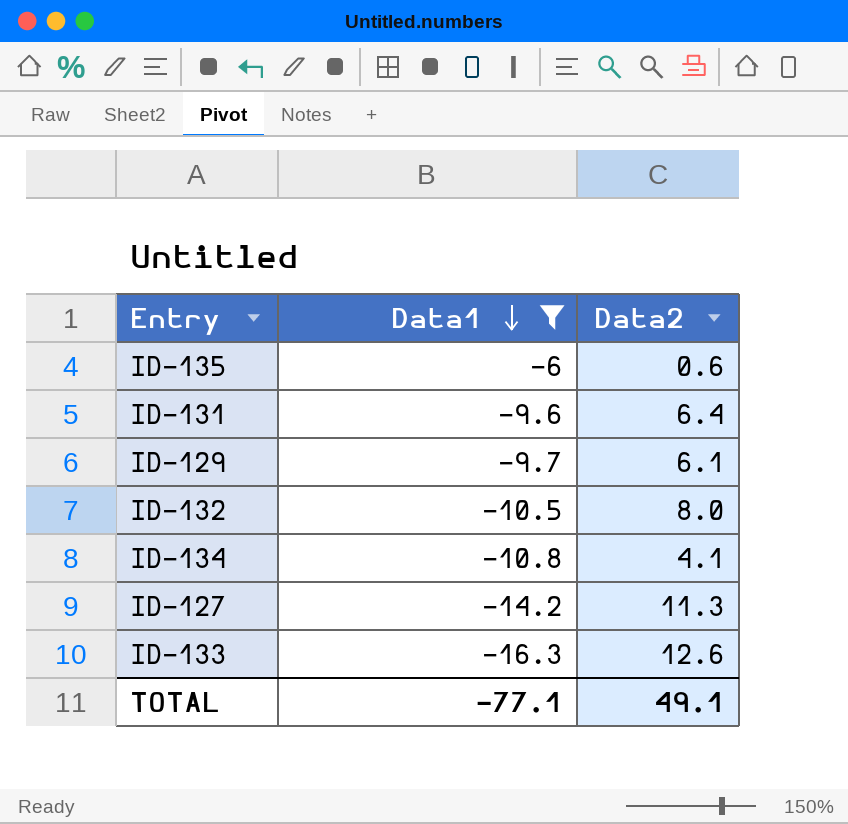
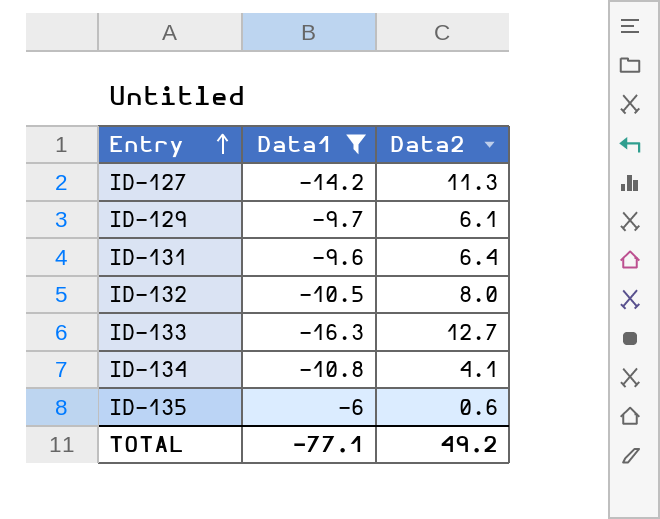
row order: Data1 descending -> Entry ascending
ID-133 | Data2: 12.6 -> 12.7
TOTAL | Data2: 49.1 -> 49.2

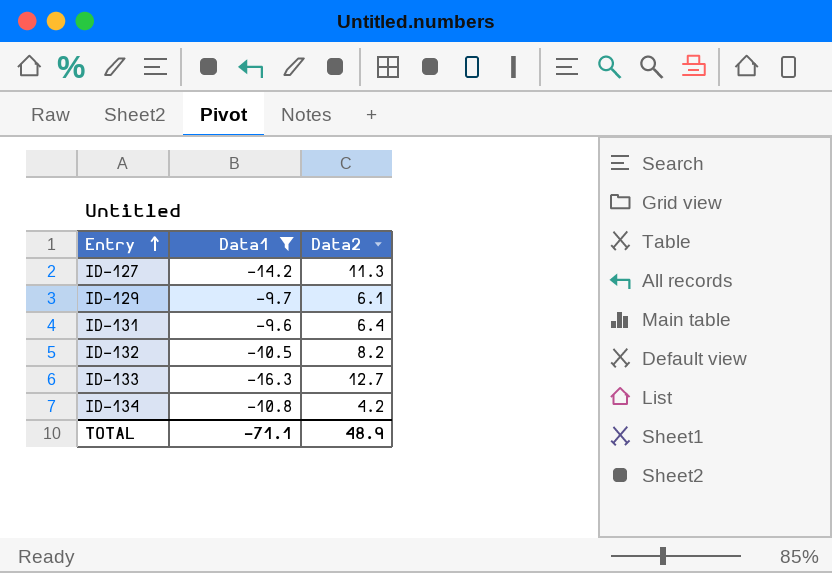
row ID-135: -6 | 0.6 -> none
ID-132 | Data2: 8.0 -> 8.2
ID-134 | Data2: 4.1 -> 4.2
TOTAL | Data1: -77.1 -> -71.1
TOTAL | Data2: 49.2 -> 48.9

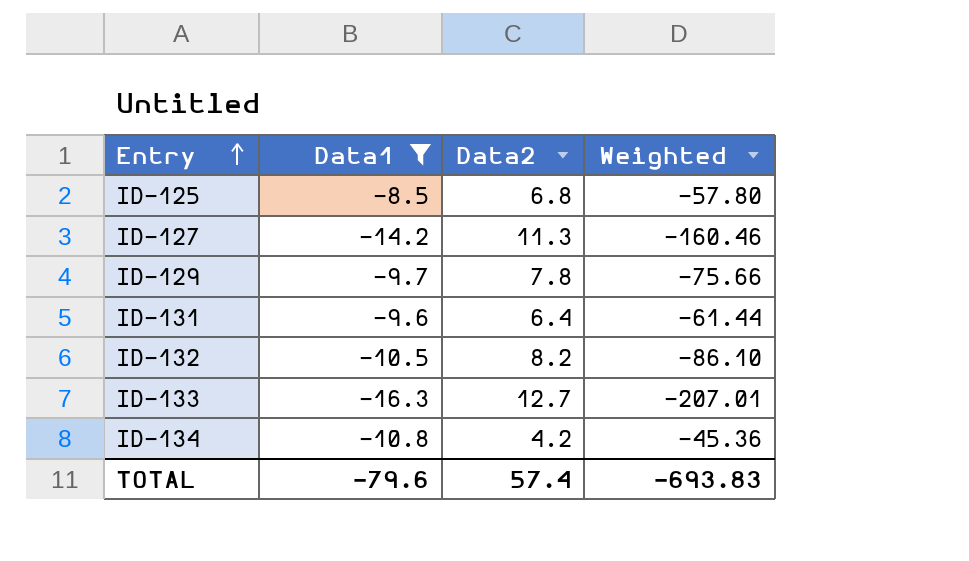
column Weighted | formula: none -> [Data1] * [Data2]
row ID-125: none -> -8.5 | 6.8 | -57.80
ID-129 | Data2: 6.1 -> 7.8
TOTAL | Data1: -71.1 -> -79.6
TOTAL | Data2: 48.9 -> 57.4

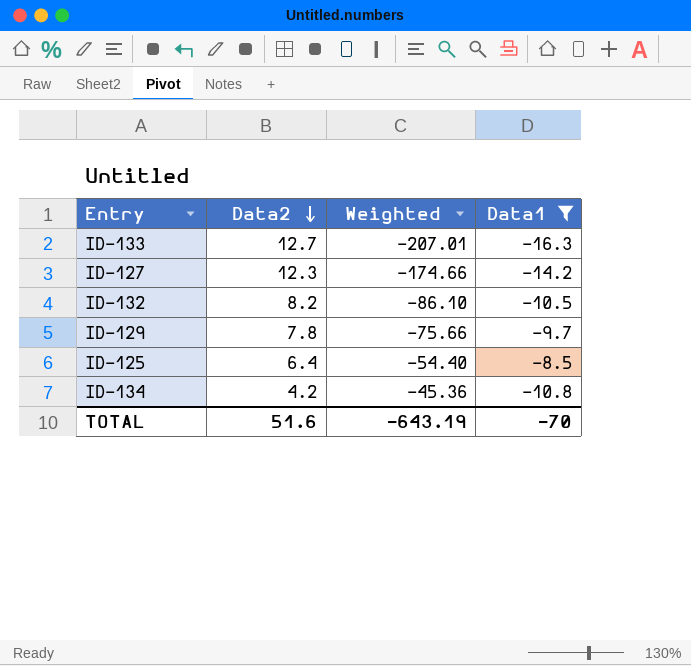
row order: Entry ascending -> Data2 descending
column Data1 | position: 2 -> 4
row ID-131: -9.6 | 6.4 | -61.44 -> none
ID-127 | Data2: 11.3 -> 12.3
ID-127 | Weighted: -160.46 -> -174.66
ID-125 | Data2: 6.8 -> 6.4
ID-125 | Weighted: -57.80 -> -54.40
TOTAL | Data2: 57.4 -> 51.6
TOTAL | Weighted: -693.83 -> -643.19
TOTAL | Data1: -79.6 -> -70

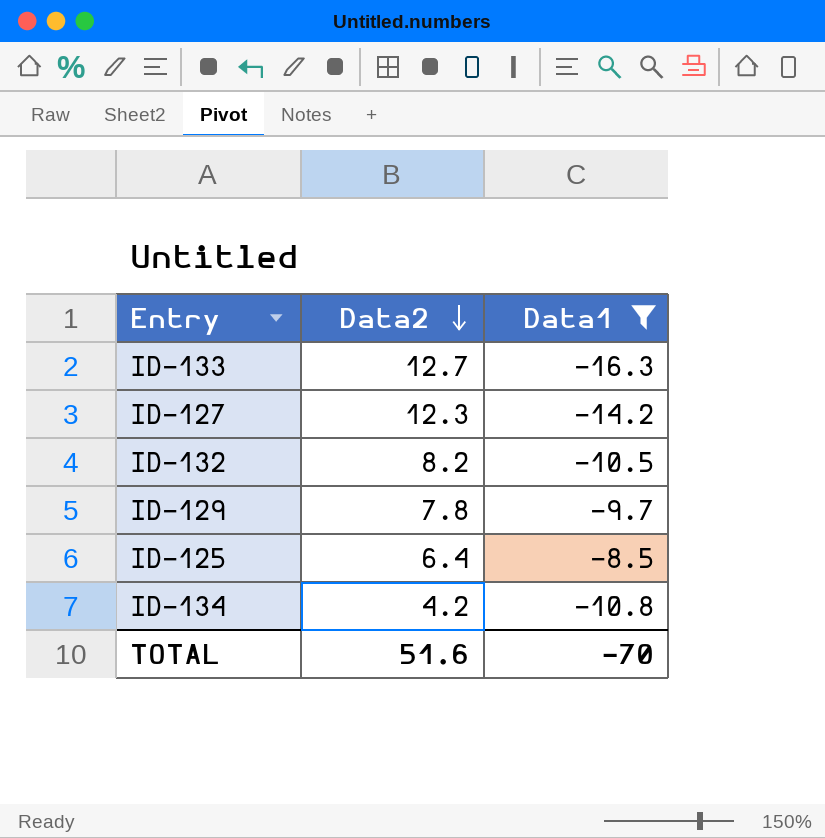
column Weighted | formula: [Data2] * [Data1] -> none

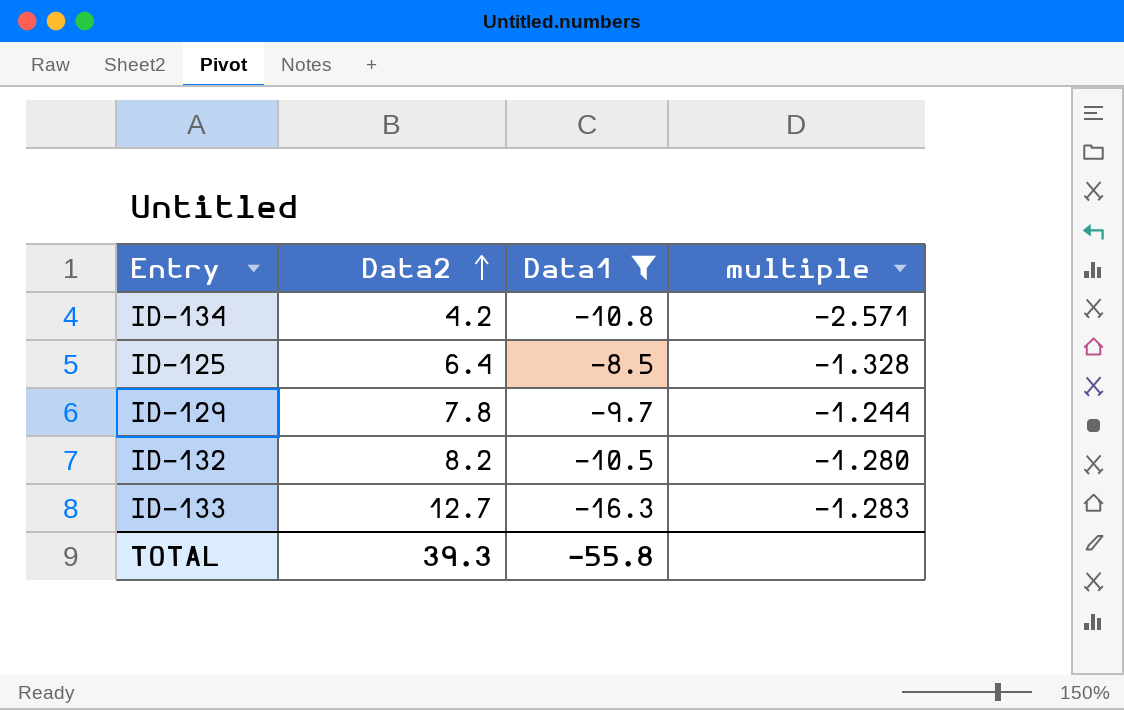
row order: Data2 descending -> Data2 ascending
column multiple | formula: none -> [Data1] / [Data2]
row ID-127: 12.3 | -14.2 -> none
TOTAL | Data2: 51.6 -> 39.3
TOTAL | Data1: -70 -> -55.8

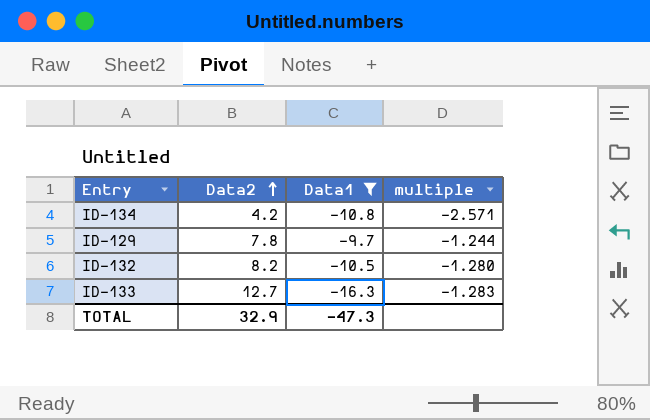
row ID-125: 6.4 | -8.5 | -1.328 -> none
TOTAL | Data2: 39.3 -> 32.9
TOTAL | Data1: -55.8 -> -47.3

